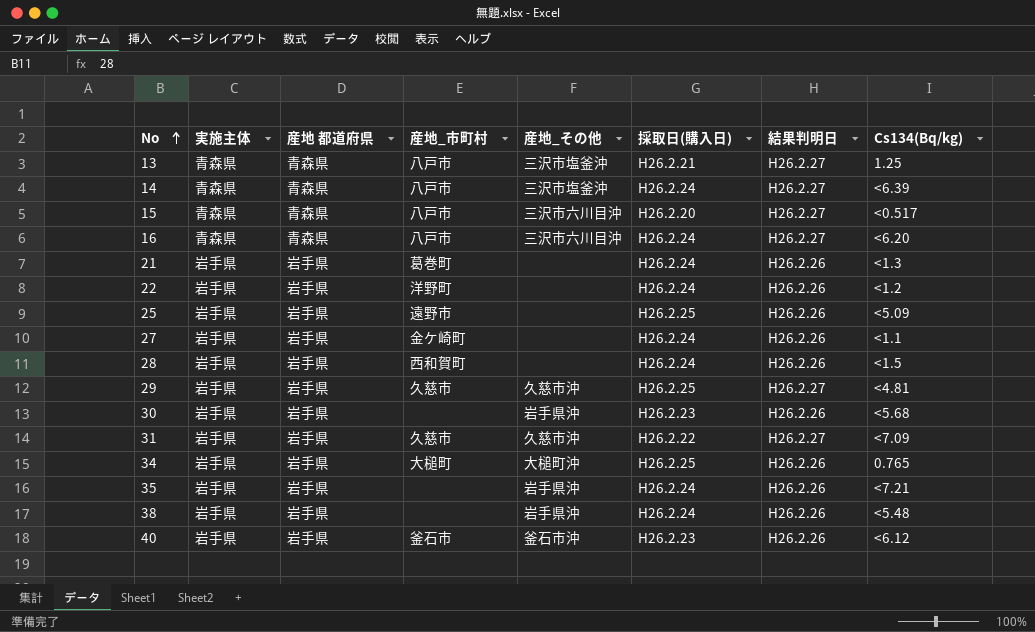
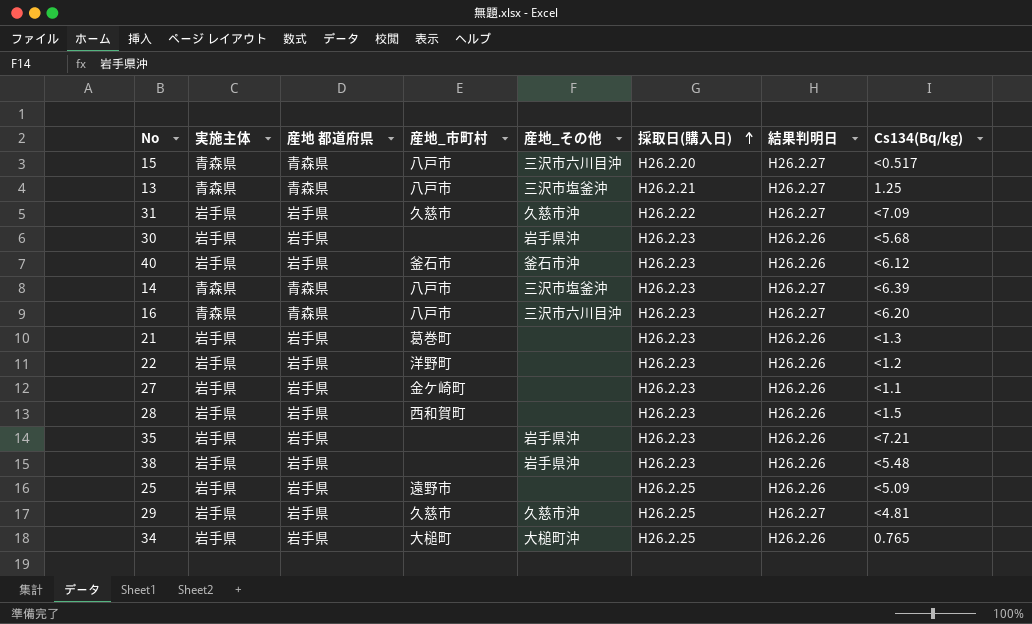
row order: No ascending -> 採取日(購入日) ascending
14 | 採取日(購入日): H26.2.24 -> H26.2.23
16 | 採取日(購入日): H26.2.24 -> H26.2.23
21 | 採取日(購入日): H26.2.24 -> H26.2.23
22 | 採取日(購入日): H26.2.24 -> H26.2.23
27 | 採取日(購入日): H26.2.24 -> H26.2.23
28 | 採取日(購入日): H26.2.24 -> H26.2.23
35 | 採取日(購入日): H26.2.24 -> H26.2.23
38 | 採取日(購入日): H26.2.24 -> H26.2.23

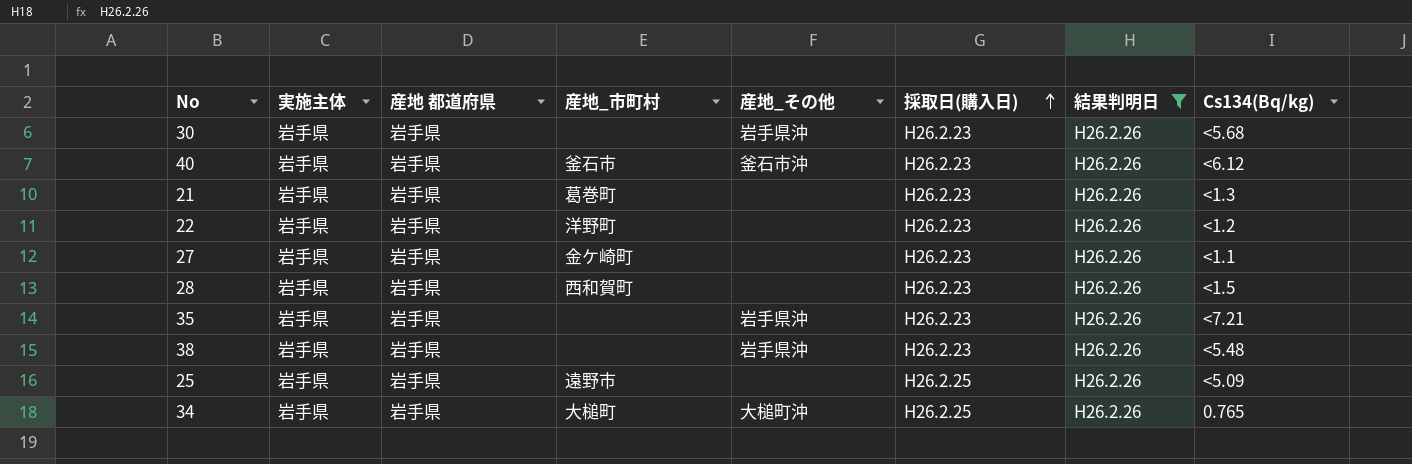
filter: none -> 結果判明日 = H26.2.26

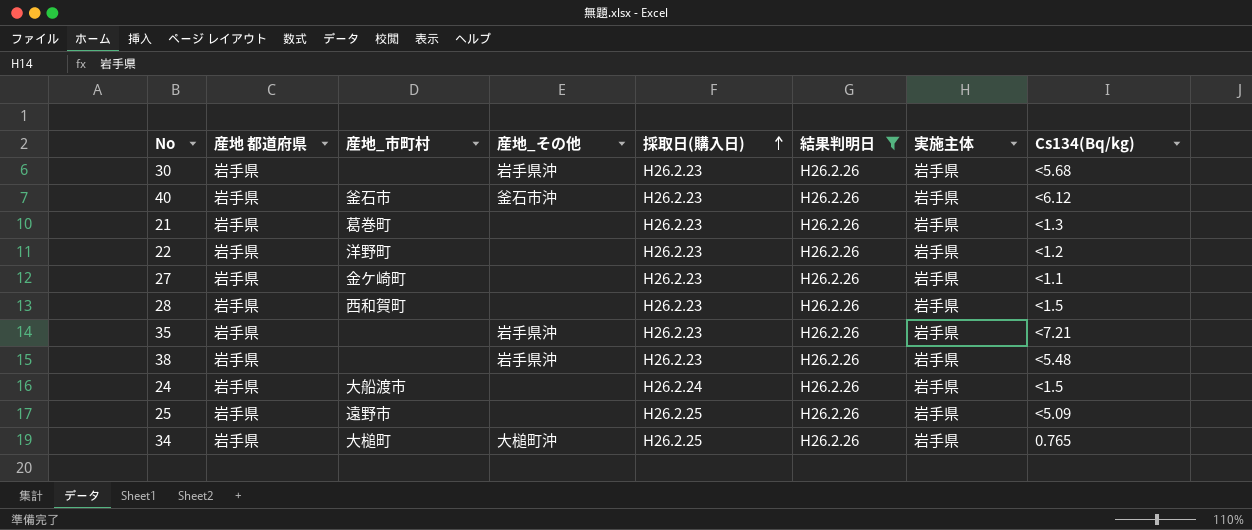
column 実施主体 | position: 2 -> 7
row 24: none -> 岩手県 | 大船渡市 | none | H26.2.24 | H26.2.26 | 岩手県 | <1.5

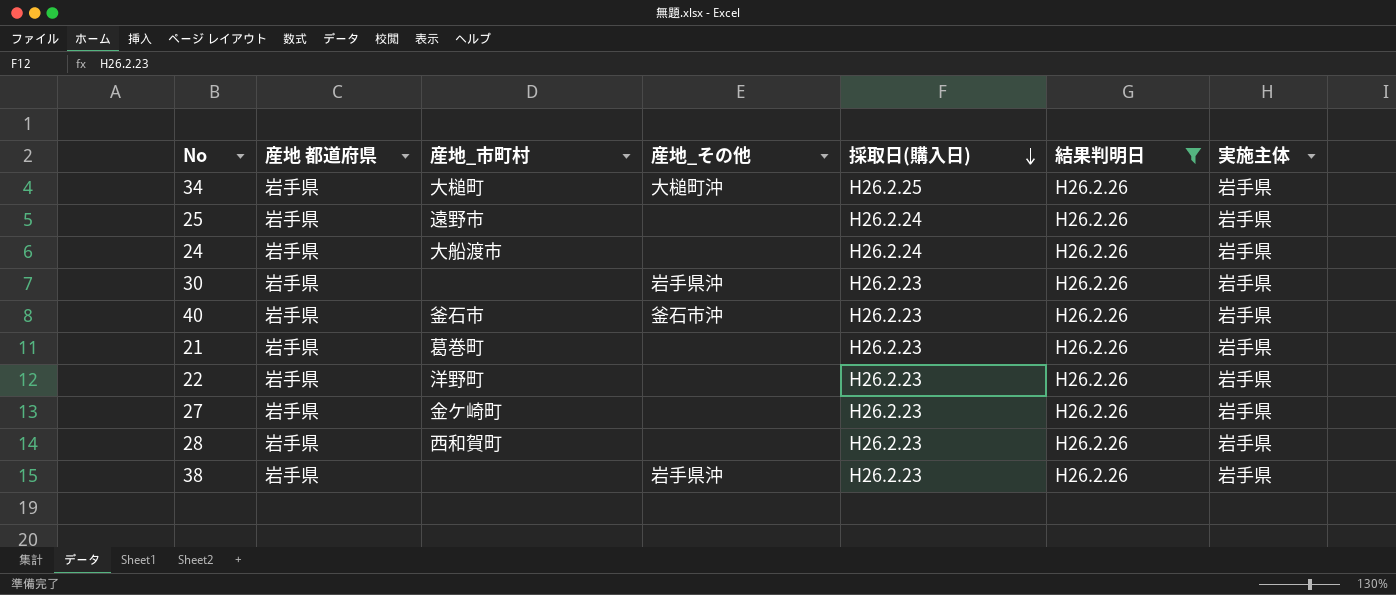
row order: 採取日(購入日) ascending -> 採取日(購入日) descending
column Cs134(Bq/kg) | position: 8 -> none
row 35: 岩手県 | none | 岩手県沖 | H26.2.23 | H26.2.26 | 岩手県 | <7.21 -> none
25 | 採取日(購入日): H26.2.25 -> H26.2.24

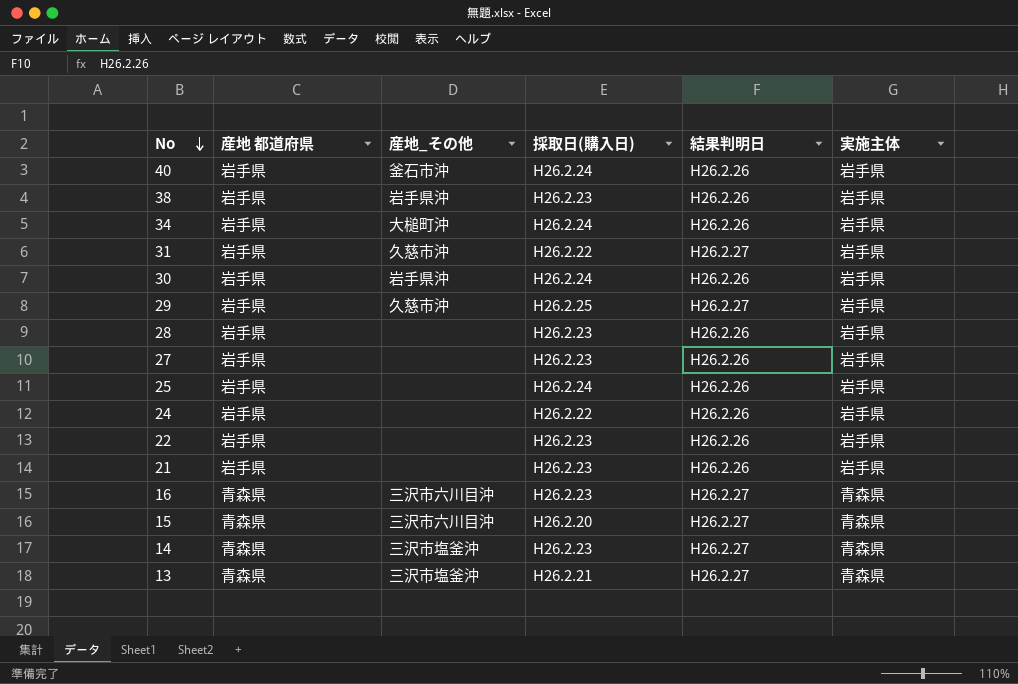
filter: 結果判明日 = H26.2.26 -> none
row order: 採取日(購入日) descending -> No descending
column 産地_市町村 | position: 3 -> none
40 | 採取日(購入日): H26.2.23 -> H26.2.24
34 | 採取日(購入日): H26.2.25 -> H26.2.24
30 | 採取日(購入日): H26.2.23 -> H26.2.24
24 | 採取日(購入日): H26.2.24 -> H26.2.22

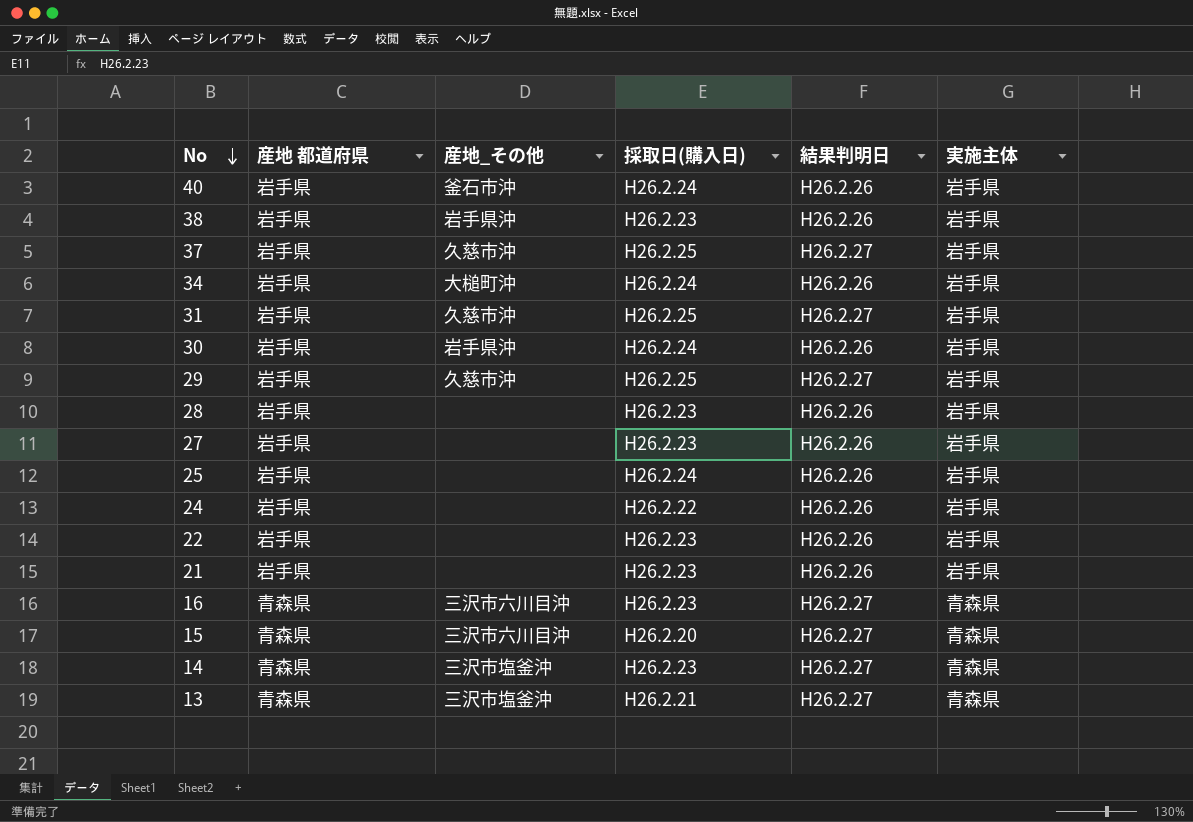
row 37: none -> 岩手県 | 久慈市沖 | H26.2.25 | H26.2.27 | 岩手県
31 | 採取日(購入日): H26.2.22 -> H26.2.25

